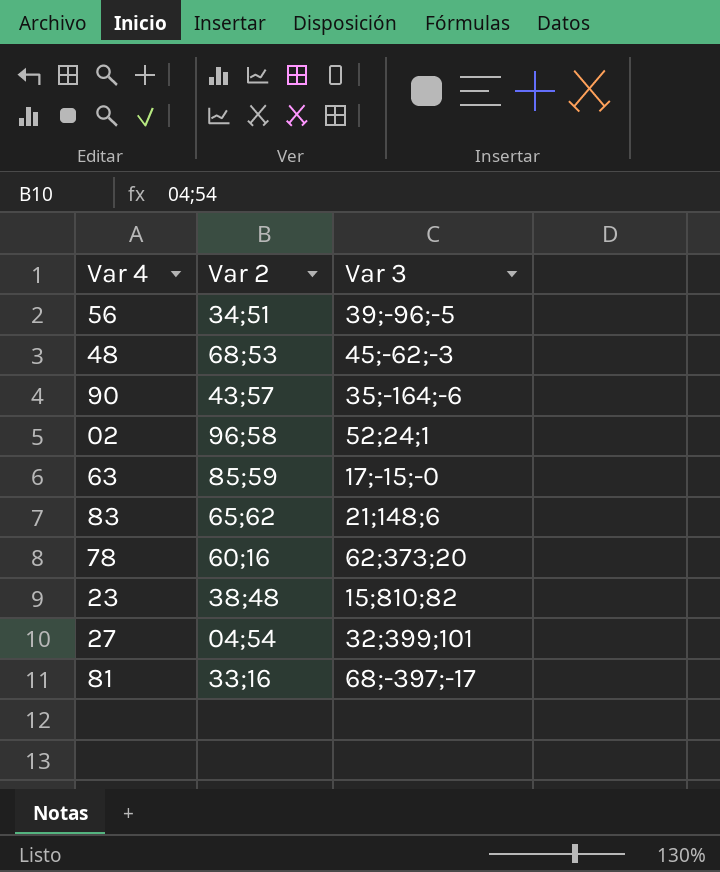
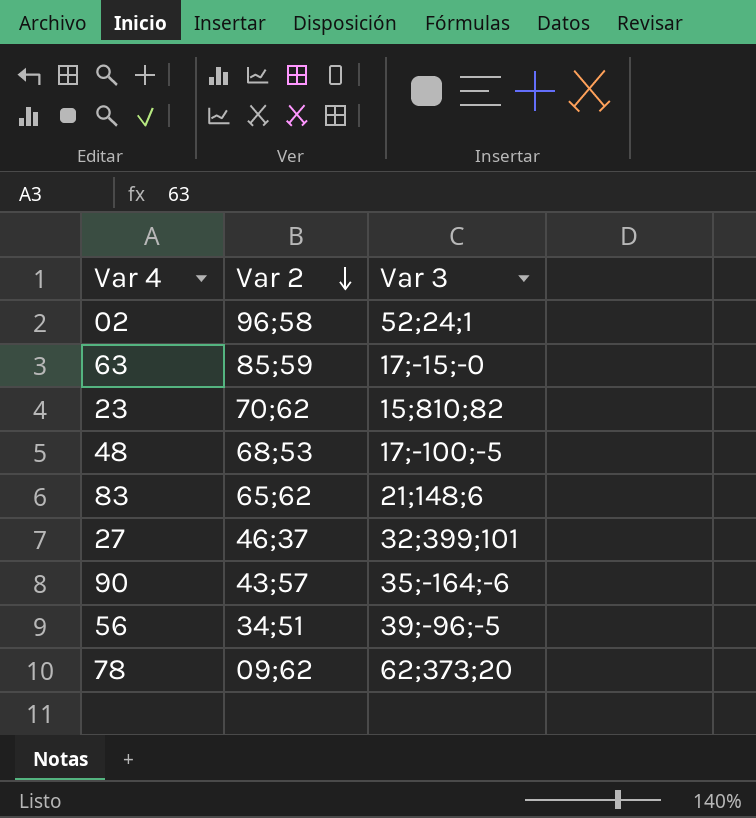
row order: none -> Var 2 descending
row 81: 33;16 | 68;-397;-17 -> none
23 | Var 2: 38;48 -> 70;62
48 | Var 3: 45;-62;-3 -> 17;-100;-5
27 | Var 2: 04;54 -> 46;37
78 | Var 2: 60;16 -> 09;62

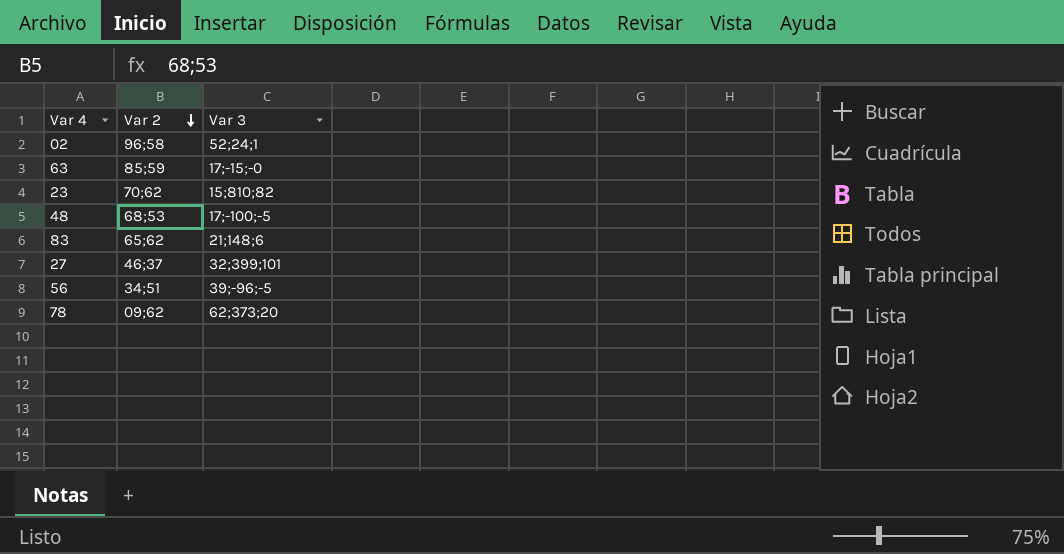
row 90: 43;57 | 35;-164;-6 -> none

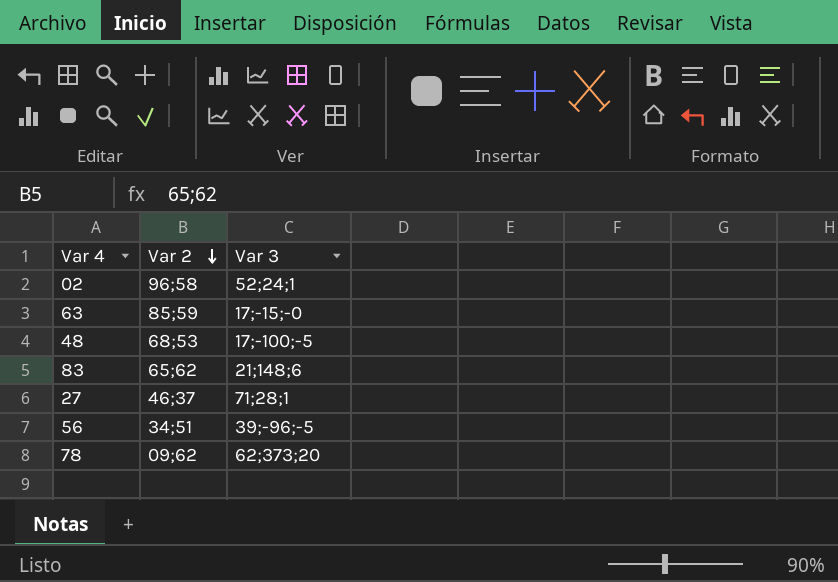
row 23: 70;62 | 15;810;82 -> none
27 | Var 3: 32;399;101 -> 71;28;1

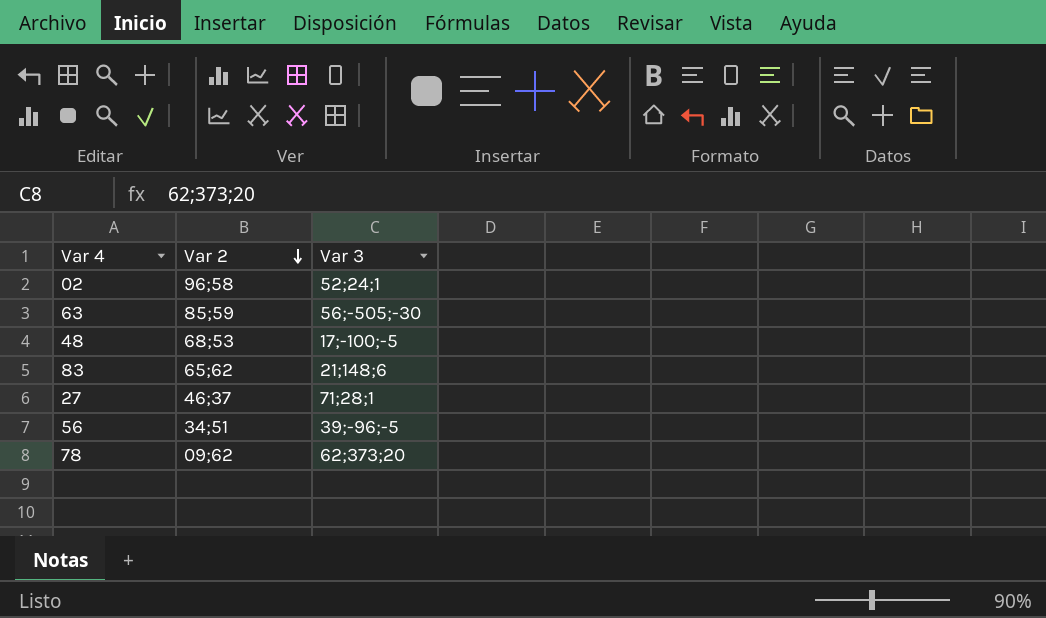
63 | Var 3: 17;-15;-0 -> 56;-505;-30

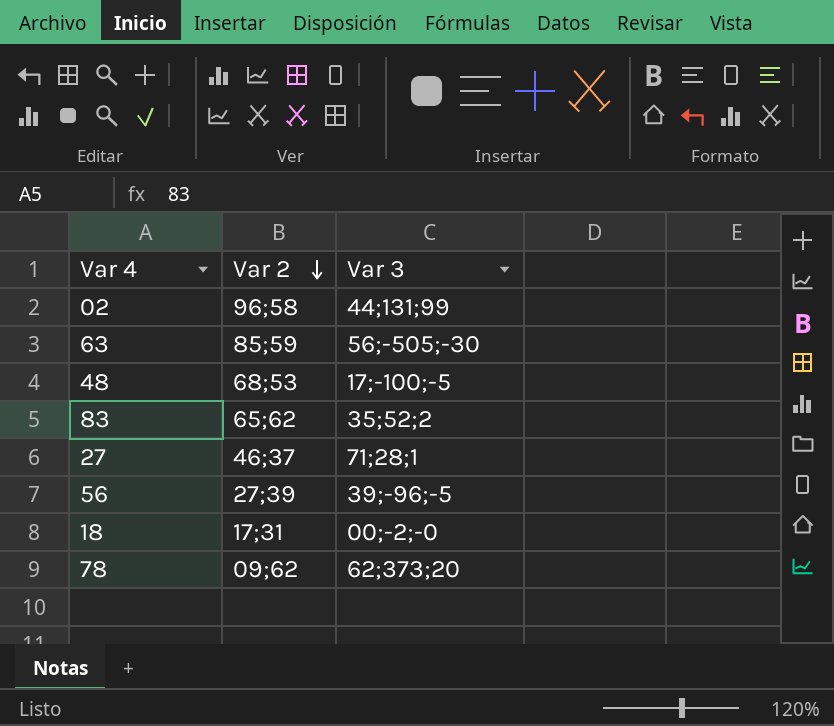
02 | Var 3: 52;24;1 -> 44;131;99
83 | Var 3: 21;148;6 -> 35;52;2
56 | Var 2: 34;51 -> 27;39
row 18: none -> 17;31 | 00;-2;-0

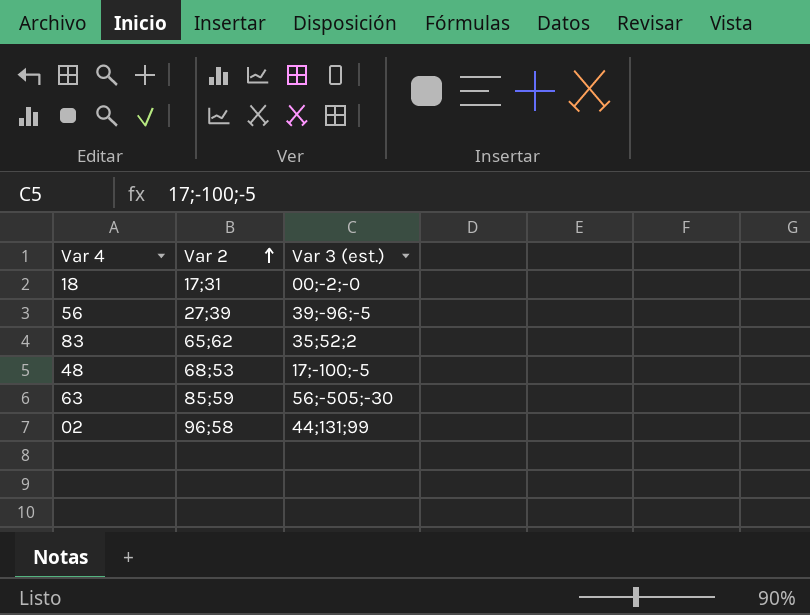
row order: Var 2 descending -> Var 2 ascending
column name: Var 3 -> Var 3 (est.)
row 27: 46;37 | 71;28;1 -> none
row 78: 09;62 | 62;373;20 -> none

